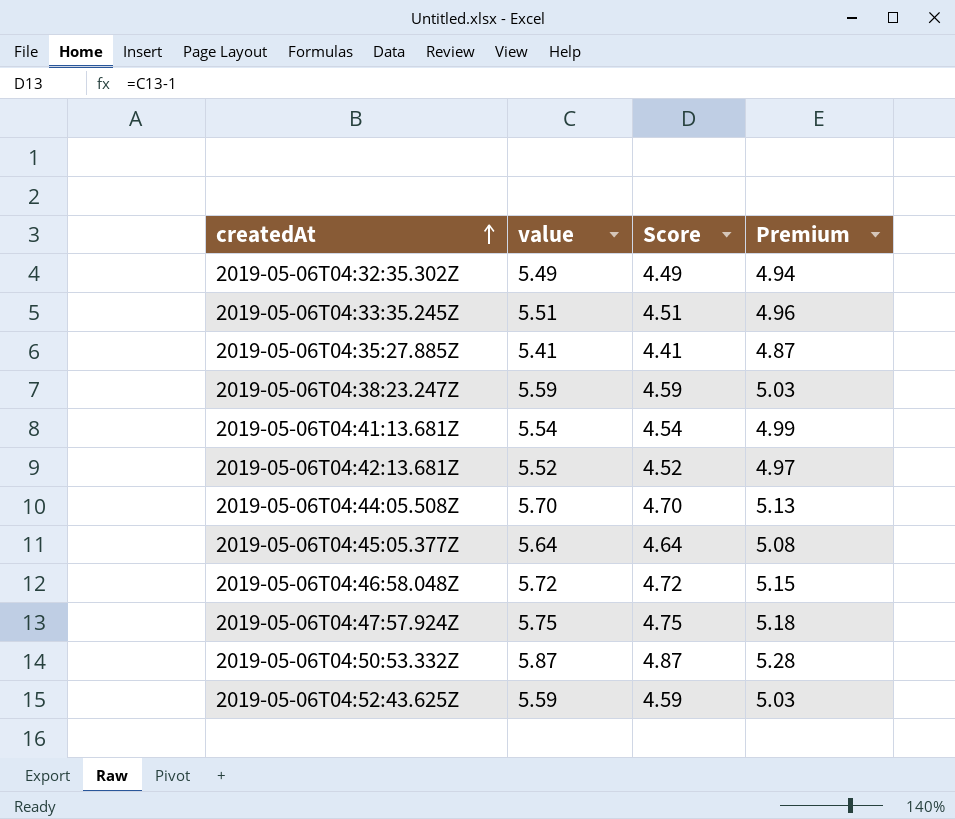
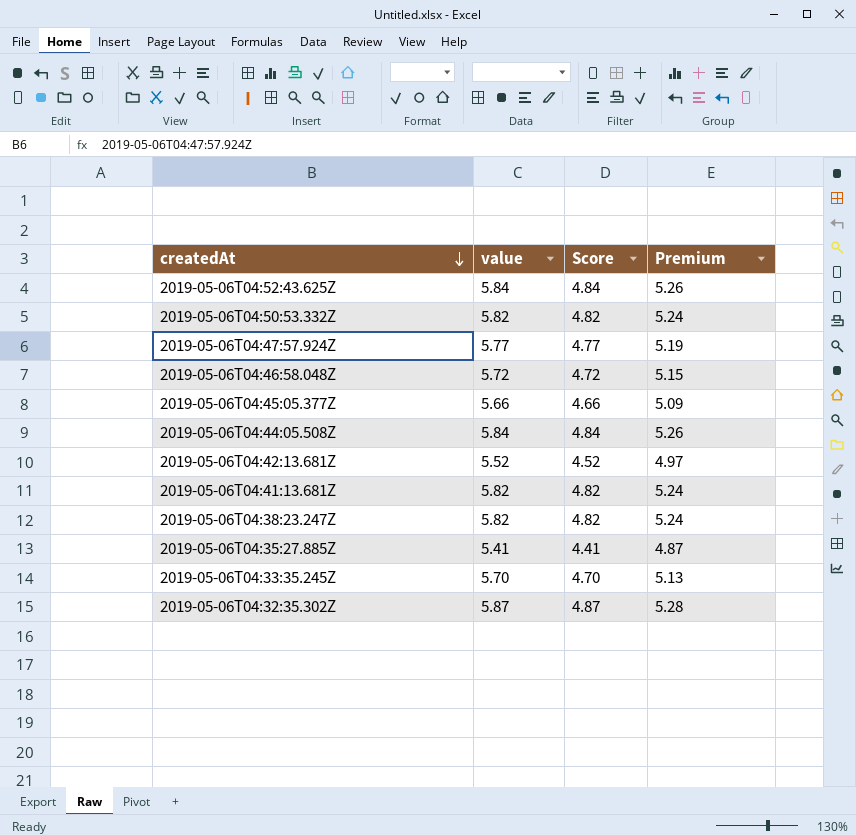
row order: createdAt ascending -> createdAt descending
2019-05-06T04:52:43.625Z | value: 5.59 -> 5.84
2019-05-06T04:52:43.625Z | Score: 4.59 -> 4.84
2019-05-06T04:52:43.625Z | Premium: 5.03 -> 5.26
2019-05-06T04:50:53.332Z | value: 5.87 -> 5.82
2019-05-06T04:50:53.332Z | Score: 4.87 -> 4.82
2019-05-06T04:50:53.332Z | Premium: 5.28 -> 5.24
2019-05-06T04:47:57.924Z | value: 5.75 -> 5.77
2019-05-06T04:47:57.924Z | Score: 4.75 -> 4.77
2019-05-06T04:47:57.924Z | Premium: 5.18 -> 5.19
2019-05-06T04:45:05.377Z | value: 5.64 -> 5.66
2019-05-06T04:45:05.377Z | Score: 4.64 -> 4.66
2019-05-06T04:45:05.377Z | Premium: 5.08 -> 5.09
2019-05-06T04:44:05.508Z | value: 5.70 -> 5.84
2019-05-06T04:44:05.508Z | Score: 4.70 -> 4.84
2019-05-06T04:44:05.508Z | Premium: 5.13 -> 5.26
2019-05-06T04:41:13.681Z | value: 5.54 -> 5.82
2019-05-06T04:41:13.681Z | Score: 4.54 -> 4.82
2019-05-06T04:41:13.681Z | Premium: 4.99 -> 5.24
2019-05-06T04:38:23.247Z | value: 5.59 -> 5.82
2019-05-06T04:38:23.247Z | Score: 4.59 -> 4.82
2019-05-06T04:38:23.247Z | Premium: 5.03 -> 5.24
2019-05-06T04:33:35.245Z | value: 5.51 -> 5.70
2019-05-06T04:33:35.245Z | Score: 4.51 -> 4.70
2019-05-06T04:33:35.245Z | Premium: 4.96 -> 5.13
2019-05-06T04:32:35.302Z | value: 5.49 -> 5.87
2019-05-06T04:32:35.302Z | Score: 4.49 -> 4.87
2019-05-06T04:32:35.302Z | Premium: 4.94 -> 5.28

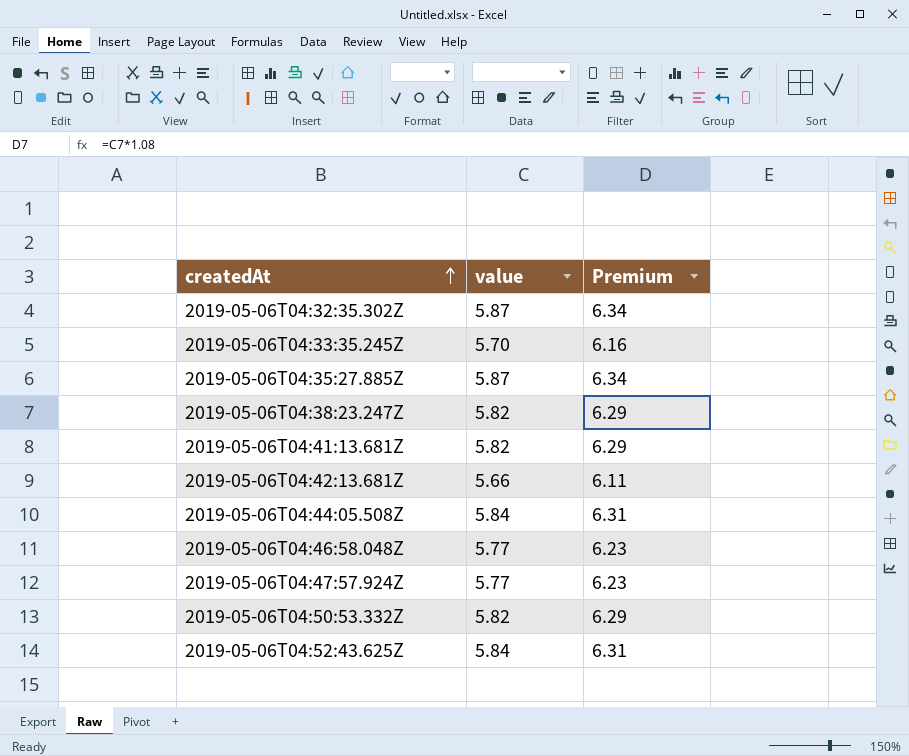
row order: createdAt descending -> createdAt ascending
column Score | formula: [value] - 1 -> none
column Premium | formula: [value] * 0.9 -> [value] * 1.08
row 2019-05-06T04:45:05.377Z: 5.66 | 4.66 | 5.09 -> none
2019-05-06T04:35:27.885Z | value: 5.41 -> 5.87
2019-05-06T04:42:13.681Z | value: 5.52 -> 5.66
2019-05-06T04:46:58.048Z | value: 5.72 -> 5.77

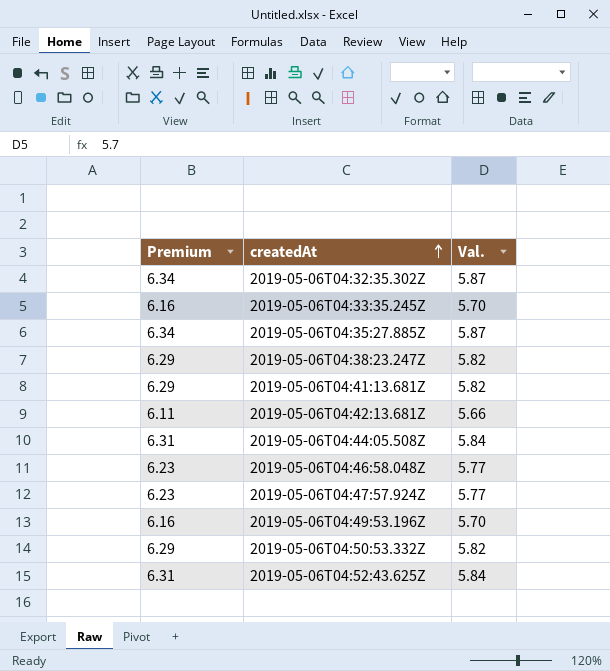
column Premium | position: 3 -> 1
column name: value -> Val.
row 2019-05-06T04:49:53.196Z: none -> 6.16 | 5.70

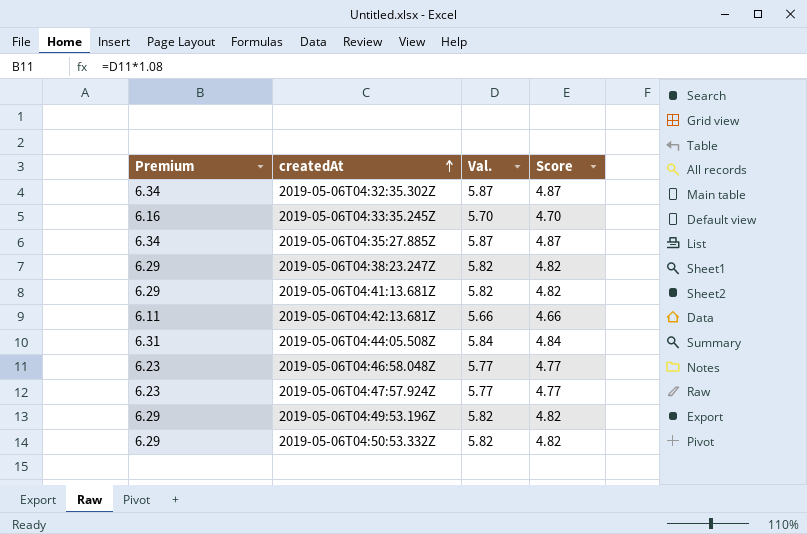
column Score | formula: none -> [Val.] - 1
row 2019-05-06T04:52:43.625Z: 6.31 | 5.84 -> none
2019-05-06T04:49:53.196Z | Premium: 6.16 -> 6.29
2019-05-06T04:49:53.196Z | Val.: 5.70 -> 5.82

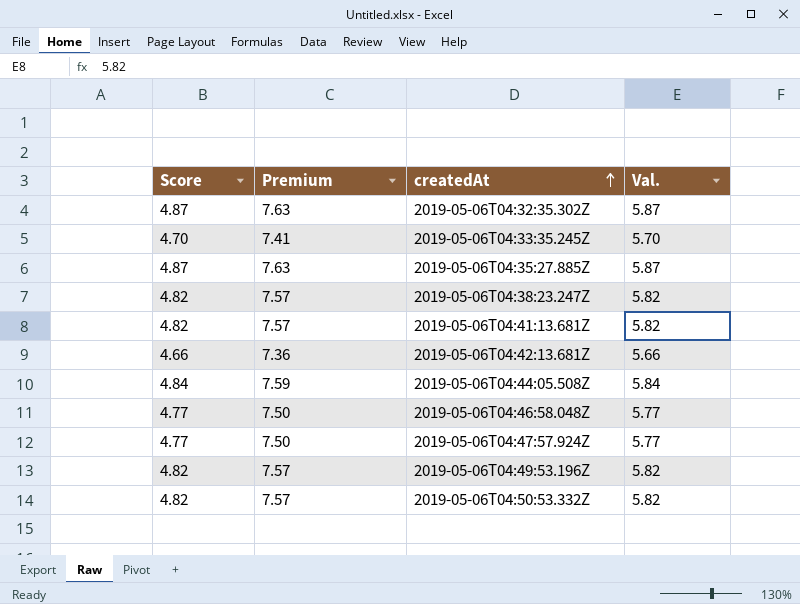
column Score | position: 4 -> 1
column Premium | formula: [Val.] * 1.08 -> [Val.] * 1.3

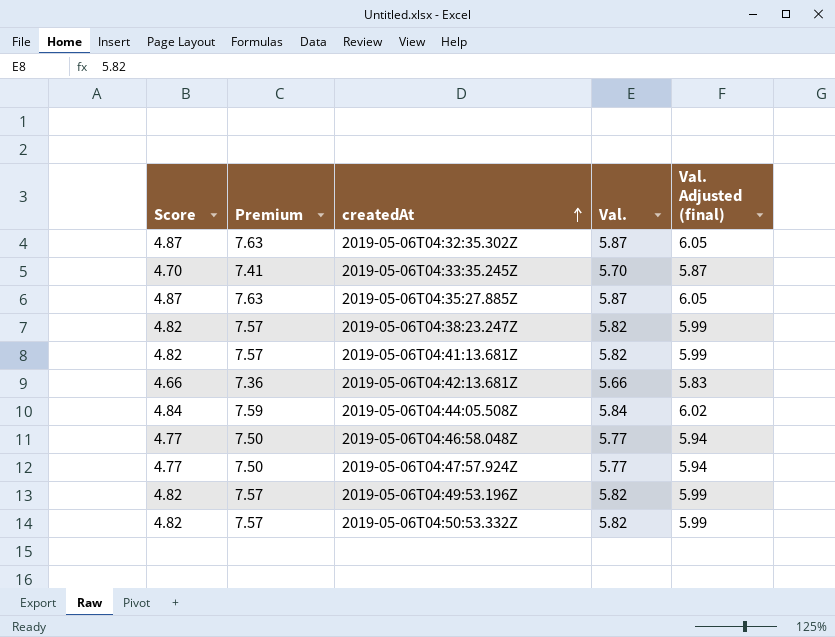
column Val. Adjusted (final) | formula: none -> [Val.] * 1.03

